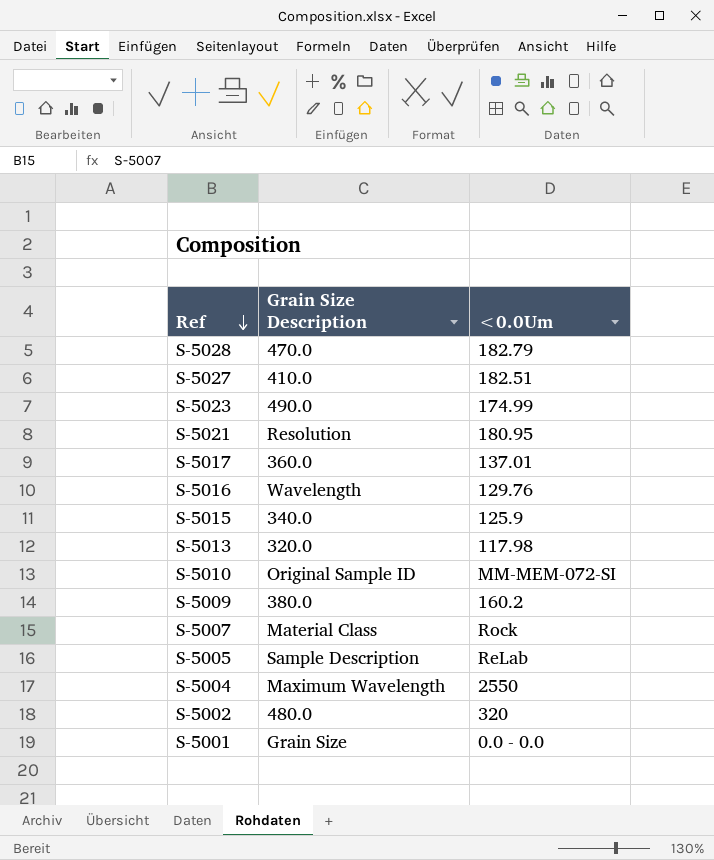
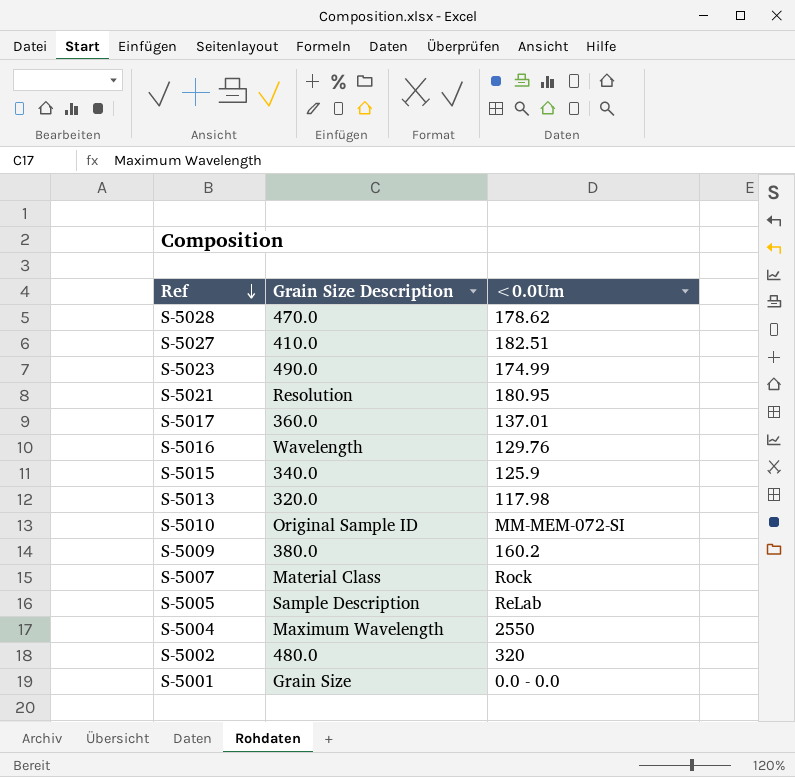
S-5028 | <0.0Um: 182.79 -> 178.62

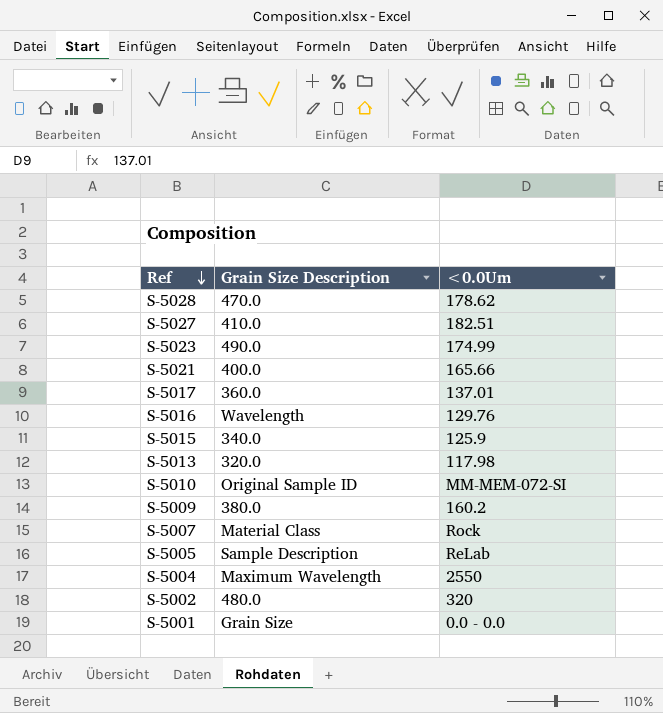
S-5021 | Grain Size Description: Resolution -> 400.0
S-5021 | <0.0Um: 180.95 -> 165.66

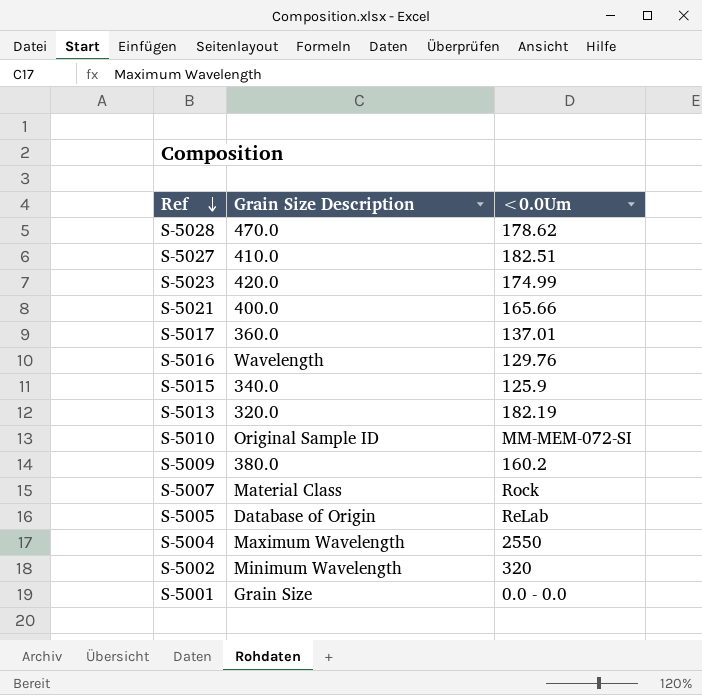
S-5023 | Grain Size Description: 490.0 -> 420.0
S-5013 | <0.0Um: 117.98 -> 182.19
S-5005 | Grain Size Description: Sample Description -> Database of Origin
S-5002 | Grain Size Description: 480.0 -> Minimum Wavelength

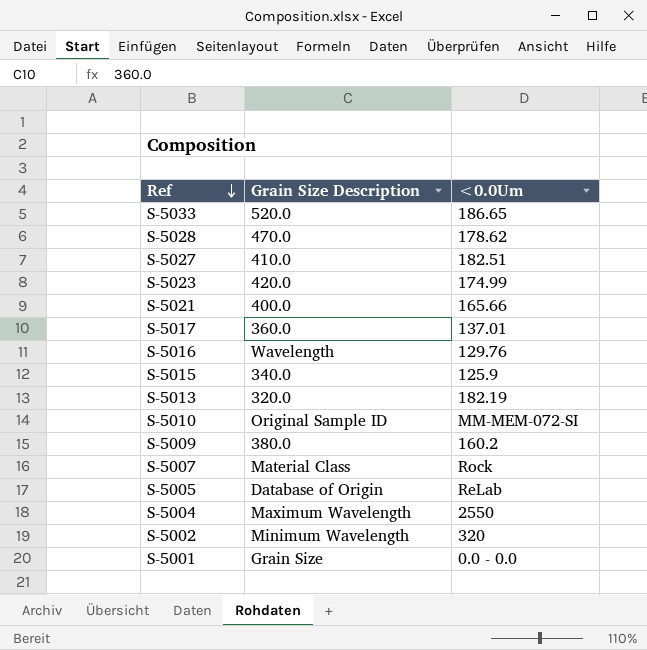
row S-5033: none -> 520.0 | 186.65

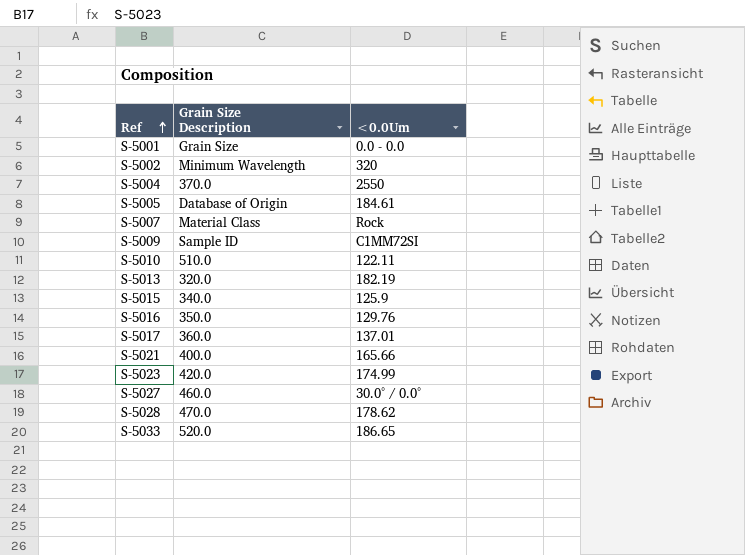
row order: Ref descending -> Ref ascending
S-5004 | Grain Size Description: Maximum Wavelength -> 370.0
S-5005 | <0.0Um: ReLab -> 184.61
S-5009 | Grain Size Description: 380.0 -> Sample ID
S-5009 | <0.0Um: 160.2 -> C1MM72SI
S-5010 | Grain Size Description: Original Sample ID -> 510.0
S-5010 | <0.0Um: MM-MEM-072-SI -> 122.11
S-5016 | Grain Size Description: Wavelength -> 350.0
S-5027 | Grain Size Description: 410.0 -> 460.0
S-5027 | <0.0Um: 182.51 -> 30.0° / 0.0°

